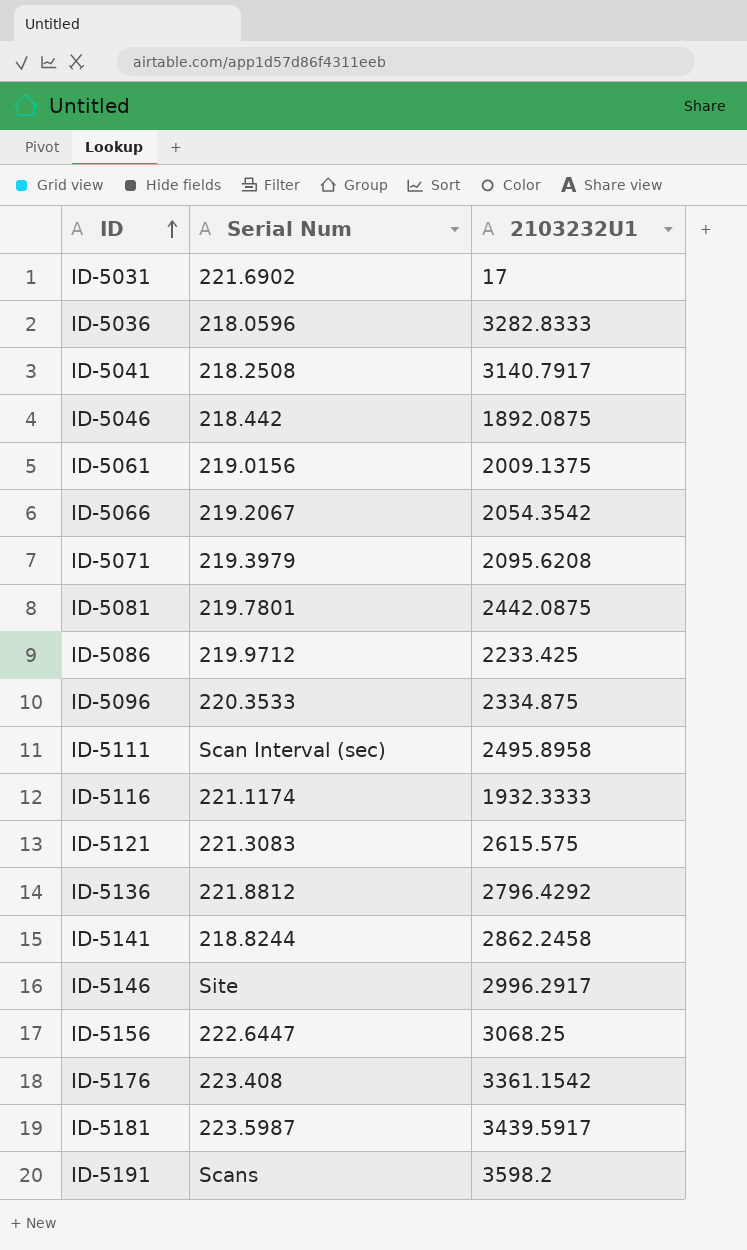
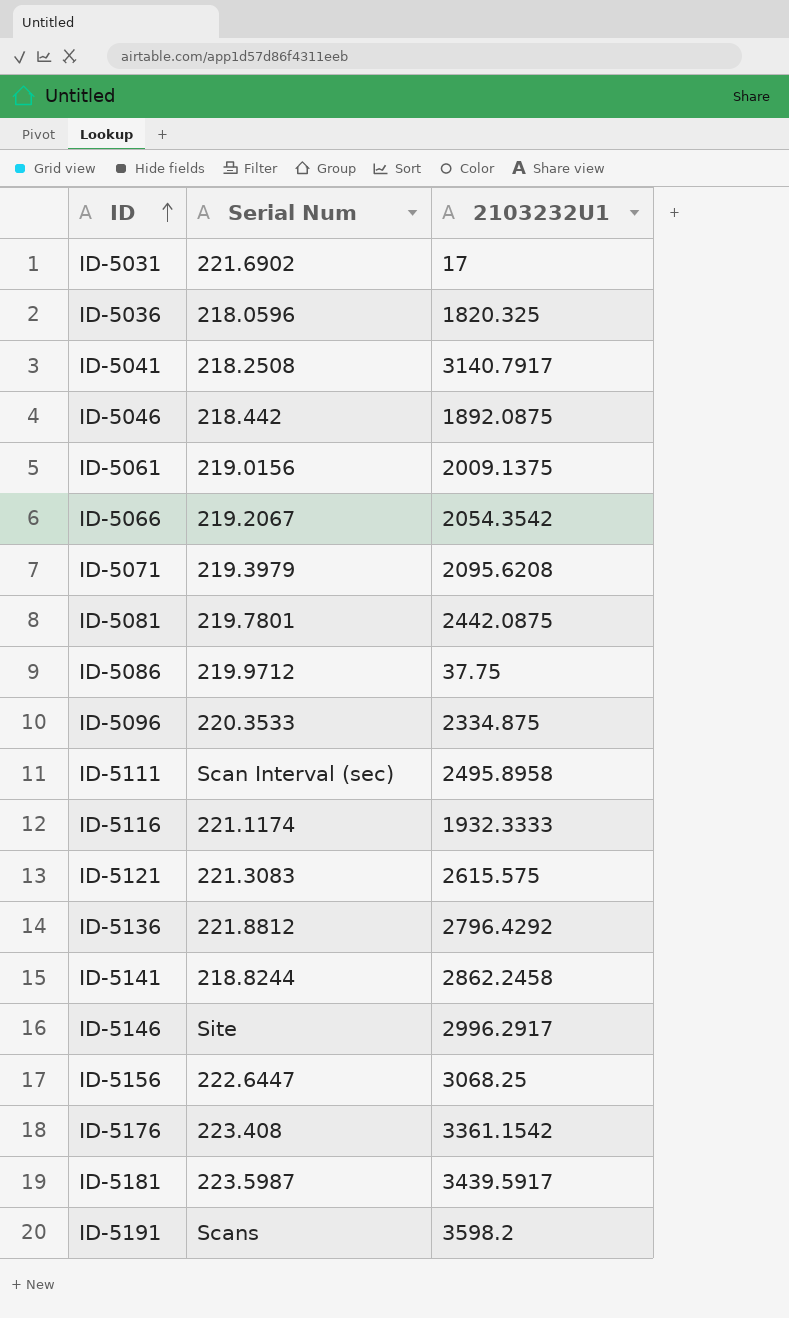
ID-5036 | 2103232U1: 3282.8333 -> 1820.325
ID-5086 | 2103232U1: 2233.425 -> 37.75

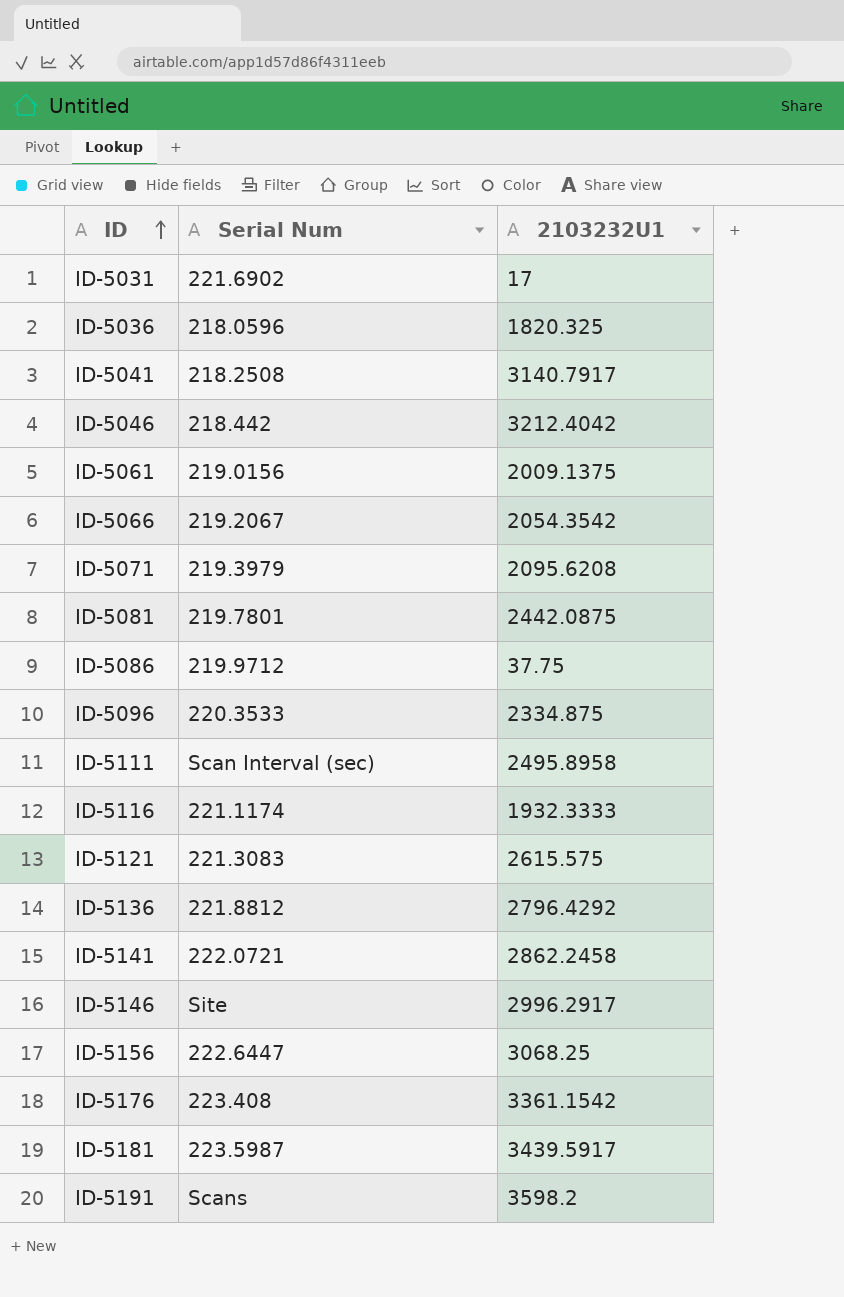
ID-5046 | 2103232U1: 1892.0875 -> 3212.4042
ID-5141 | Serial Num: 218.8244 -> 222.0721

